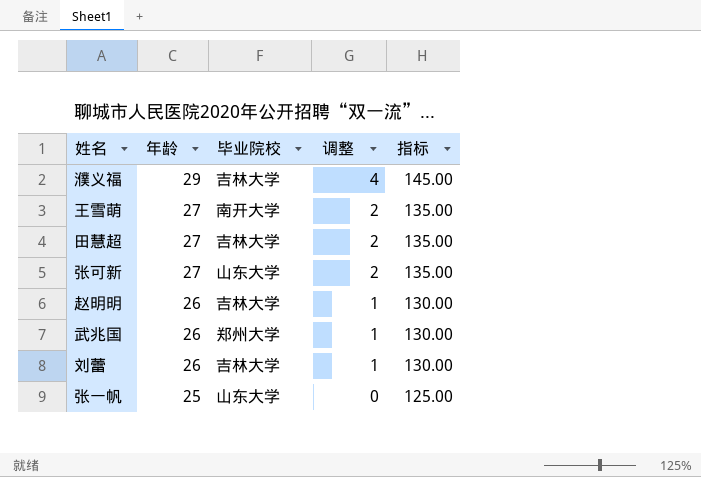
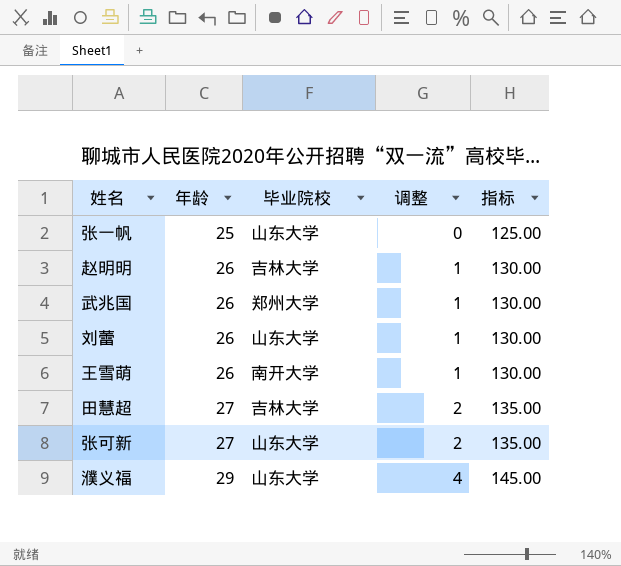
row order: 年龄 descending -> 年龄 ascending
刘蕾 | 毕业院校: 吉林大学 -> 山东大学
王雪萌 | 年龄: 27 -> 26
王雪萌 | 调整: 2 -> 1
王雪萌 | 指标: 135.00 -> 130.00
濮义福 | 毕业院校: 吉林大学 -> 山东大学

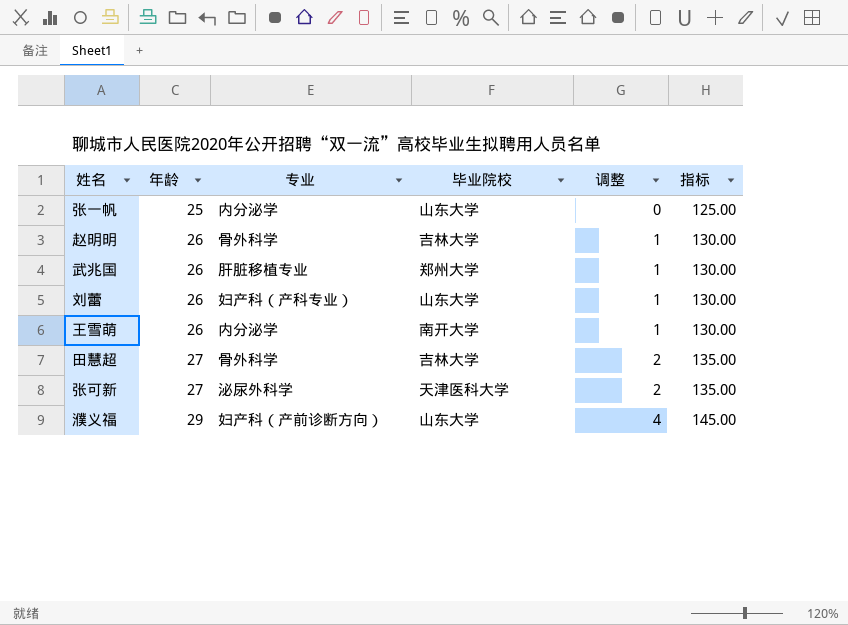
column 专业 | position: none -> 3
张可新 | 毕业院校: 山东大学 -> 天津医科大学

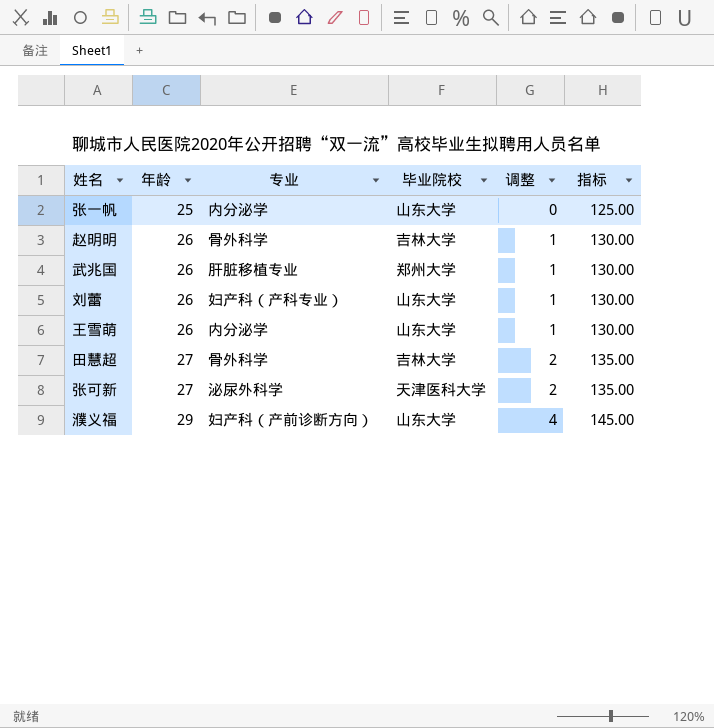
王雪萌 | 毕业院校: 南开大学 -> 山东大学

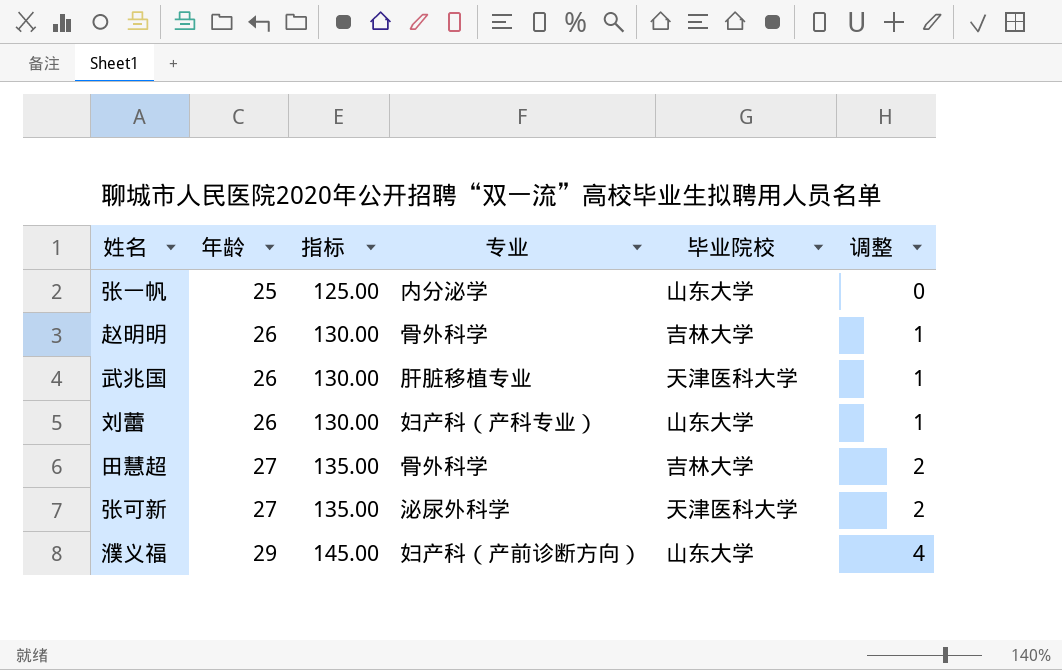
column 指标 | position: 6 -> 3
row 王雪萌: 26 | 内分泌学 | 山东大学 | 1 | 130.00 -> none
武兆国 | 毕业院校: 郑州大学 -> 天津医科大学

